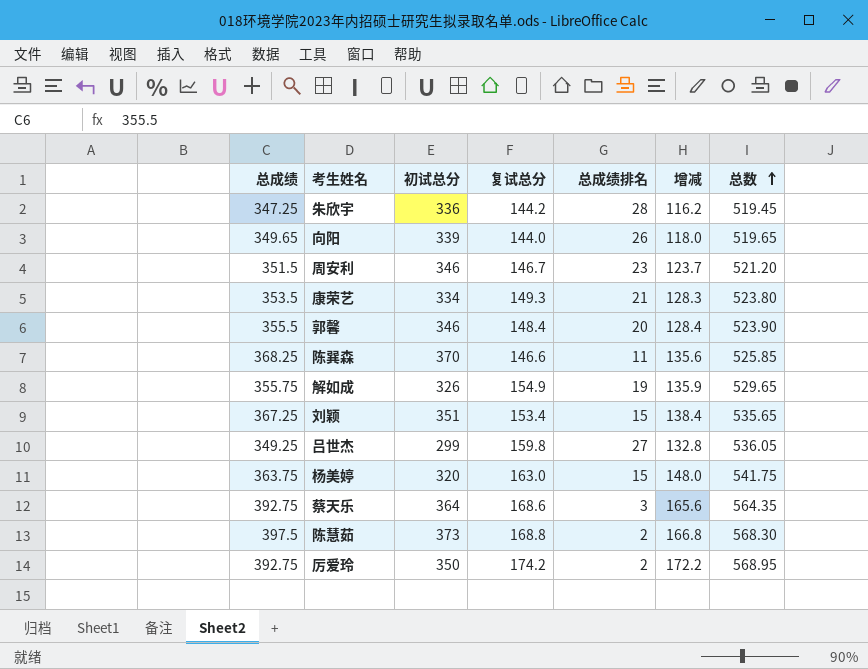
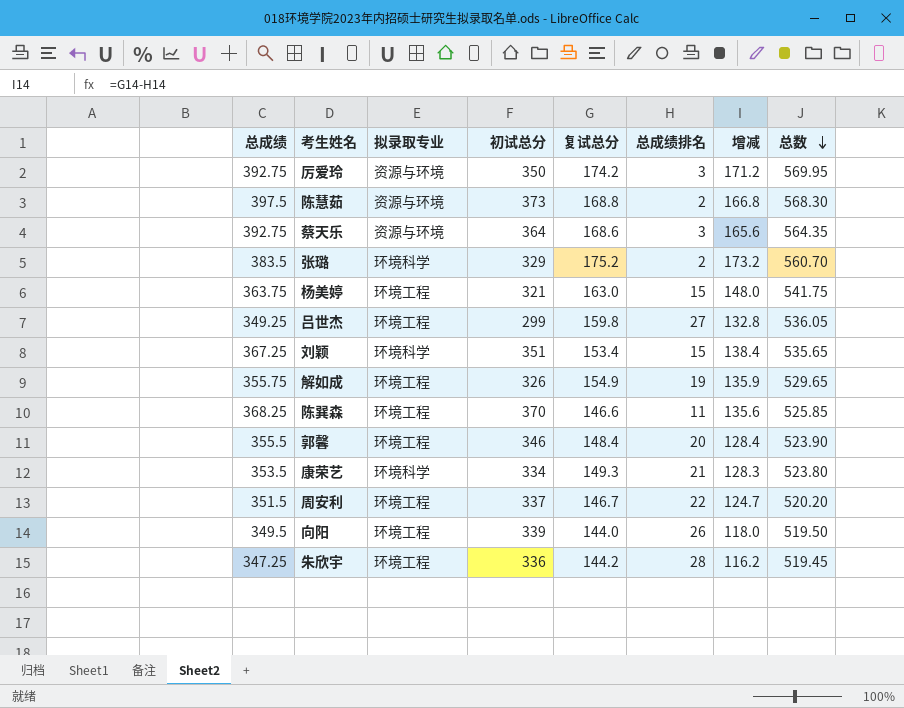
row order: 总数 ascending -> 总数 descending
column 拟录取专业 | position: none -> 3
厉爱玲 | 总成绩排名: 2 -> 3
厉爱玲 | 增减: 172.2 -> 171.2
厉爱玲 | 总数: 568.95 -> 569.95
row 张璐: none -> 383.5 | 环境科学 | 329 | 175.2 | 2 | 173.2 | 560.70
杨美婷 | 初试总分: 320 -> 321
周安利 | 初试总分: 346 -> 337
周安利 | 总成绩排名: 23 -> 22
周安利 | 增减: 123.7 -> 124.7
周安利 | 总数: 521.20 -> 520.20
向阳 | 总成绩: 349.65 -> 349.5
向阳 | 总数: 519.65 -> 519.50

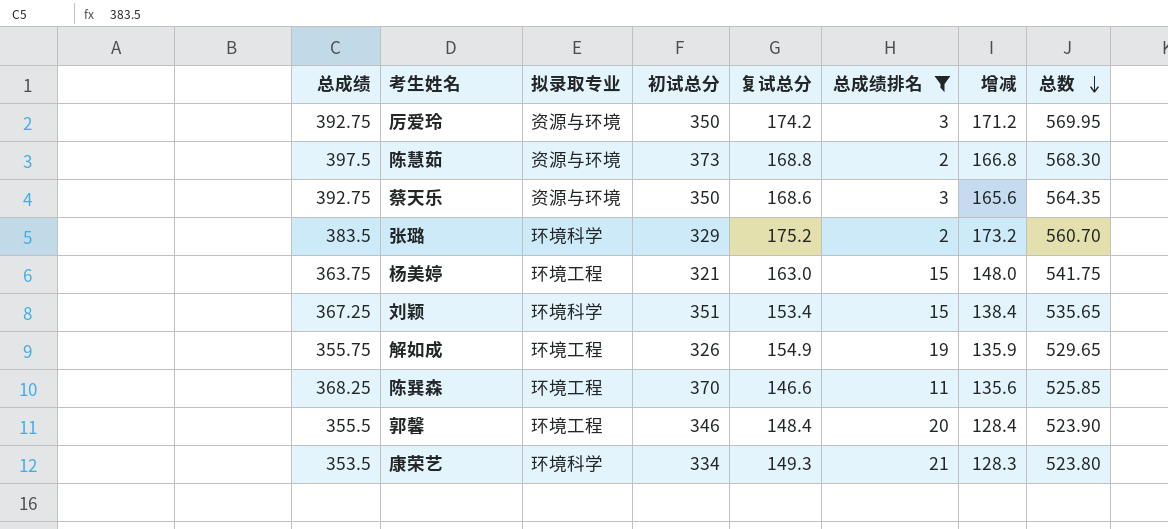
filter: none -> 总成绩排名 <= 21
蔡天乐 | 初试总分: 364 -> 350

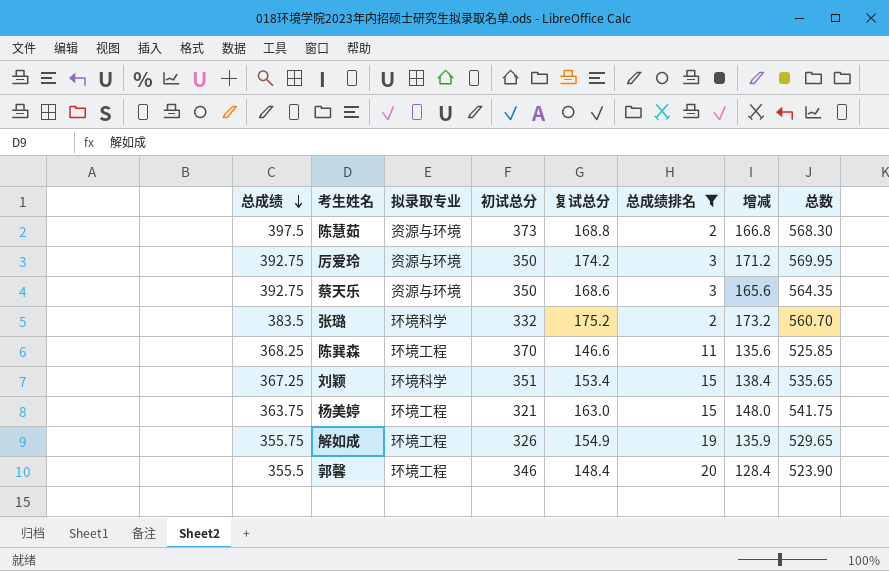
row order: 总数 descending -> 总成绩 descending
row 康荣艺: 353.5 | 环境科学 | 334 | 149.3 | 21 | 128.3 | 523.80 -> none
张璐 | 初试总分: 329 -> 332

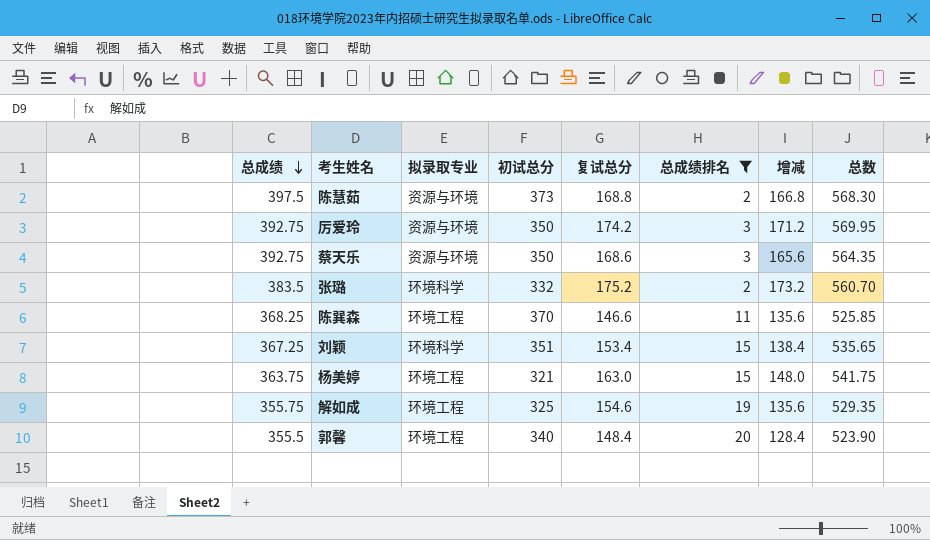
解如成 | 初试总分: 326 -> 325
解如成 | 复试总分: 154.9 -> 154.6
解如成 | 增减: 135.9 -> 135.6
解如成 | 总数: 529.65 -> 529.35
郭馨 | 初试总分: 346 -> 340

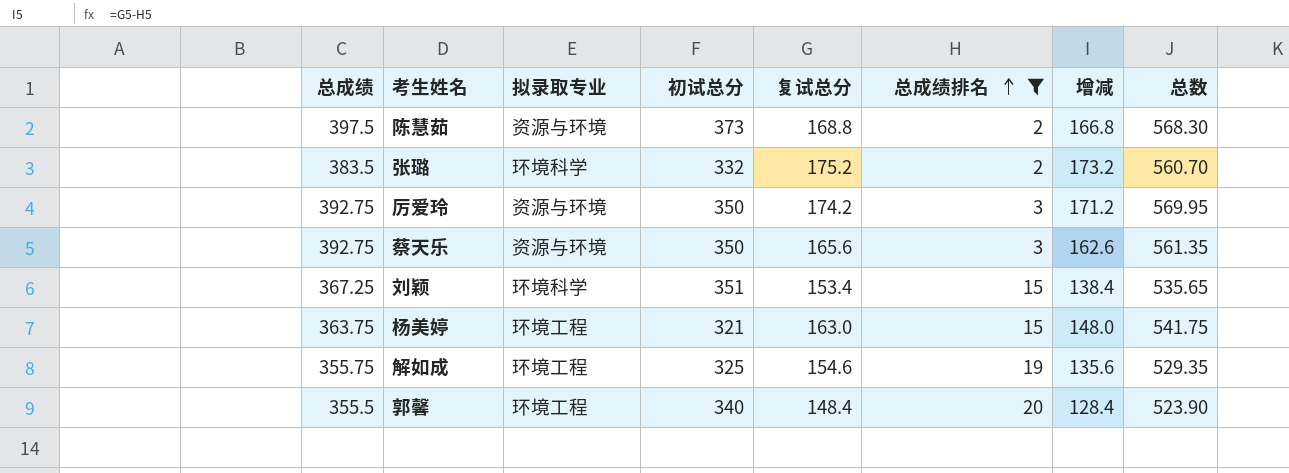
row order: 总成绩 descending -> 总成绩排名 ascending
row 陈巽森: 368.25 | 环境工程 | 370 | 146.6 | 11 | 135.6 | 525.85 -> none
蔡天乐 | 复试总分: 168.6 -> 165.6
蔡天乐 | 增减: 165.6 -> 162.6
蔡天乐 | 总数: 564.35 -> 561.35

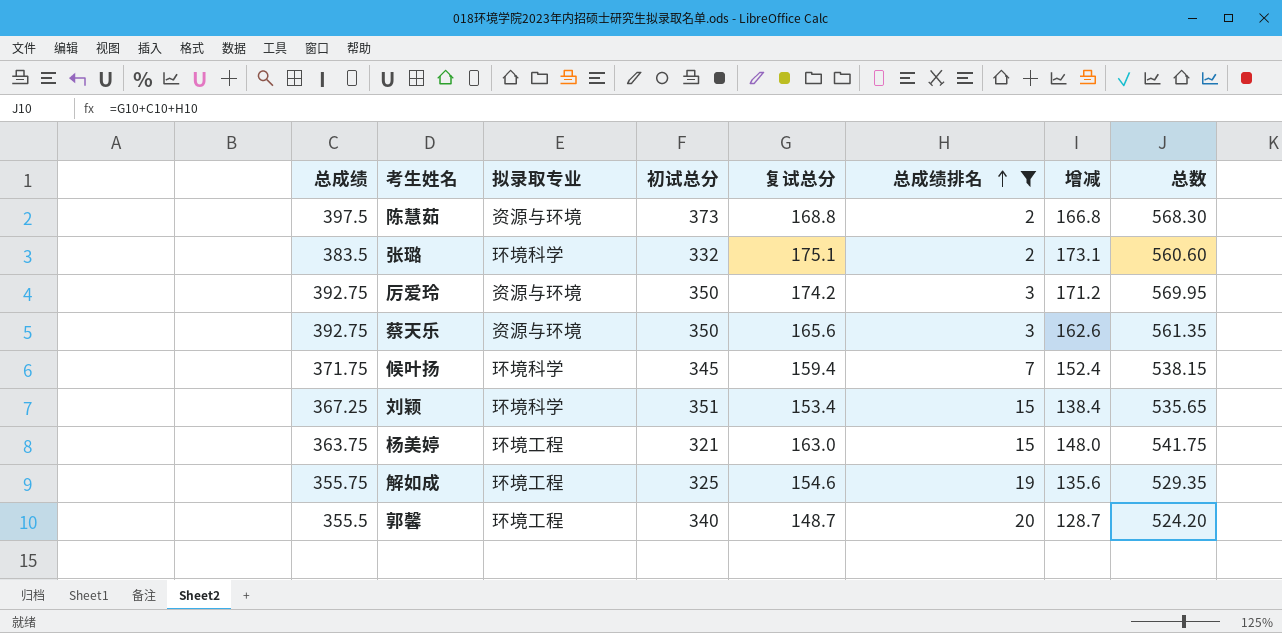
张璐 | 复试总分: 175.2 -> 175.1
张璐 | 增减: 173.2 -> 173.1
张璐 | 总数: 560.70 -> 560.60
row 候叶扬: none -> 371.75 | 环境科学 | 345 | 159.4 | 7 | 152.4 | 538.15
郭馨 | 复试总分: 148.4 -> 148.7
郭馨 | 增减: 128.4 -> 128.7
郭馨 | 总数: 523.90 -> 524.20

